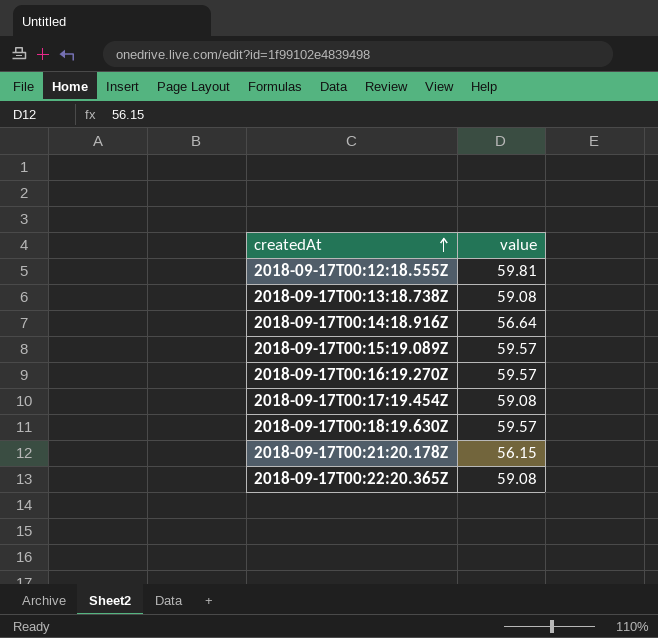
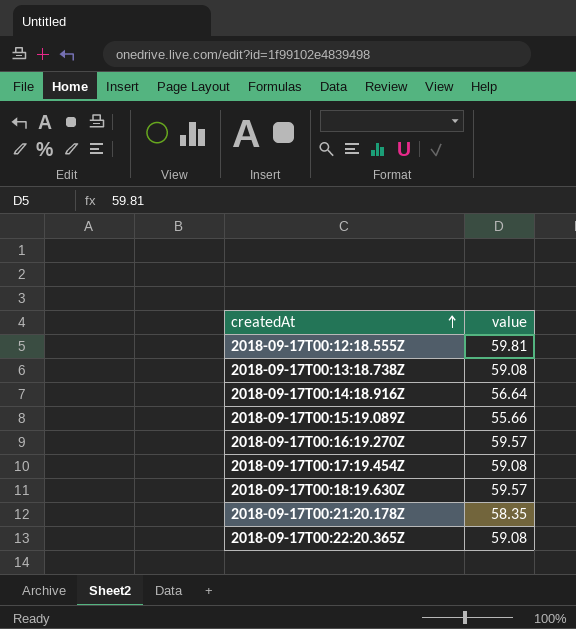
2018-09-17T00:15:19.089Z | value: 59.57 -> 55.66
2018-09-17T00:21:20.178Z | value: 56.15 -> 58.35

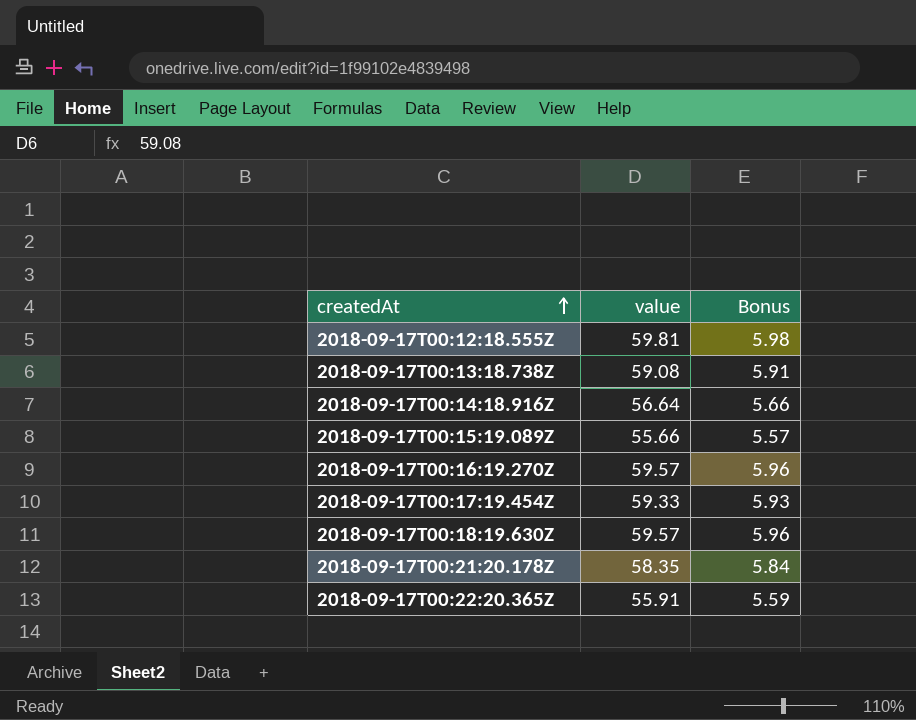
column Bonus | formula: none -> [value] * 0.1
2018-09-17T00:17:19.454Z | value: 59.08 -> 59.33
2018-09-17T00:22:20.365Z | value: 59.08 -> 55.91

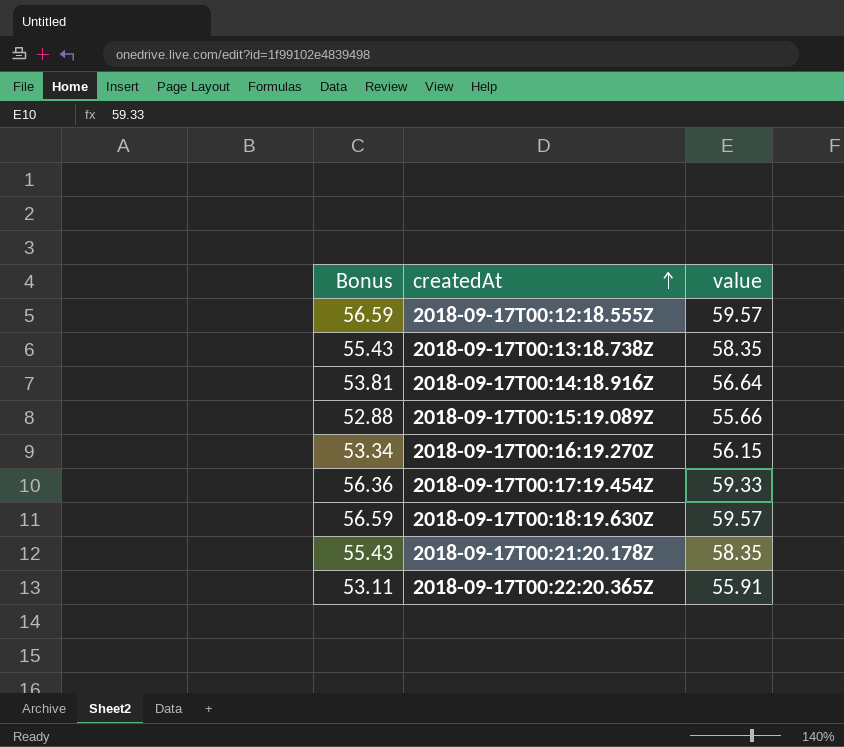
column Bonus | formula: [value] * 0.1 -> [value] * 0.95
column Bonus | position: 3 -> 1
2018-09-17T00:12:18.555Z | value: 59.81 -> 59.57
2018-09-17T00:13:18.738Z | value: 59.08 -> 58.35
2018-09-17T00:16:19.270Z | value: 59.57 -> 56.15

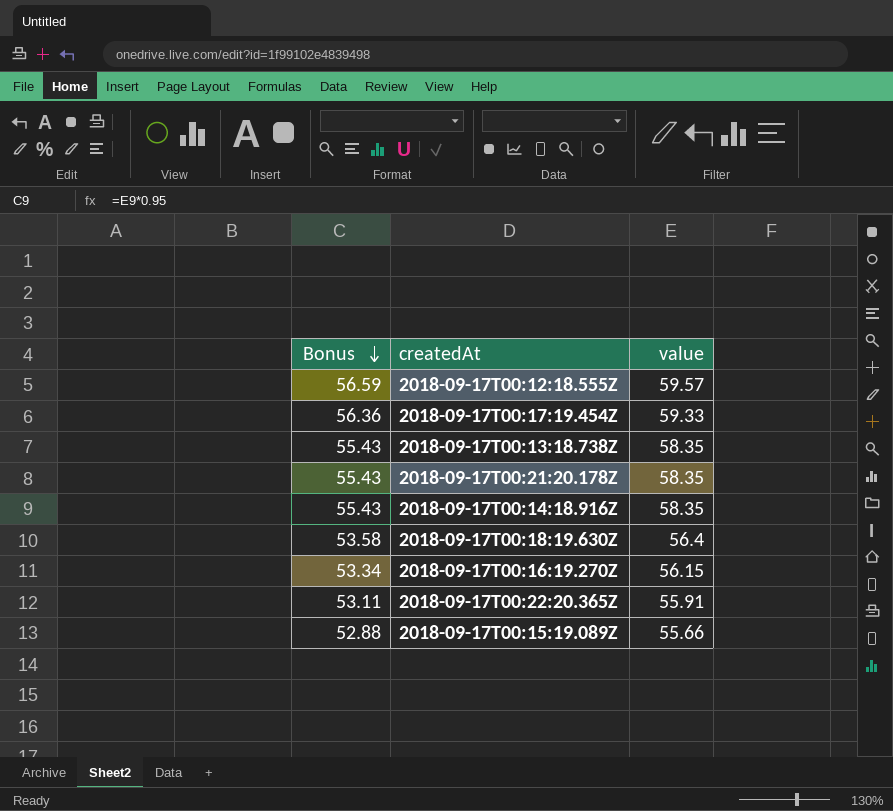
row order: createdAt ascending -> Bonus descending
2018-09-17T00:14:18.916Z | Bonus: 53.81 -> 55.43
2018-09-17T00:14:18.916Z | value: 56.64 -> 58.35
2018-09-17T00:18:19.630Z | Bonus: 56.59 -> 53.58
2018-09-17T00:18:19.630Z | value: 59.57 -> 56.4

